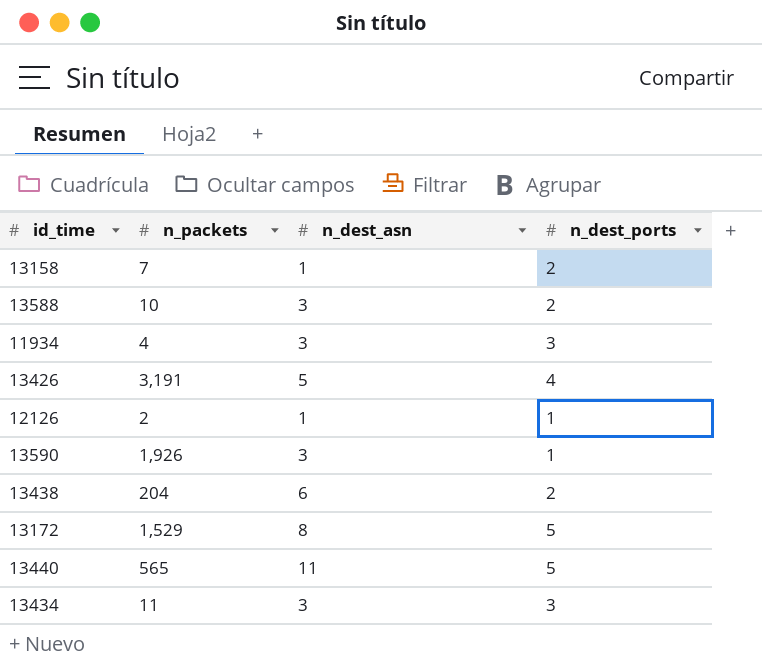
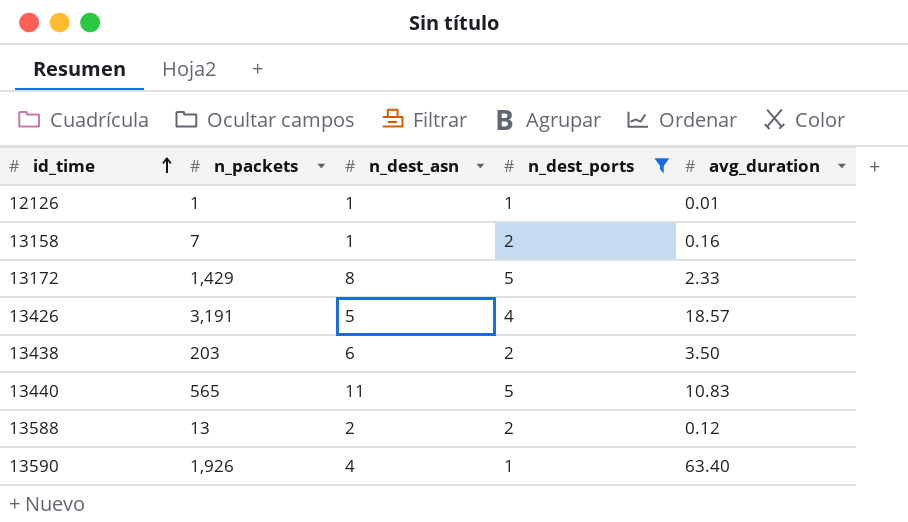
filter: none -> n_dest_ports != 3
row order: none -> id_time ascending
column avg_duration | position: none -> 5
12126 | n_packets: 2 -> 1
13172 | n_packets: 1,529 -> 1,429
13438 | n_packets: 204 -> 203
13588 | n_packets: 10 -> 13
13588 | n_dest_asn: 3 -> 2
13590 | n_dest_asn: 3 -> 4

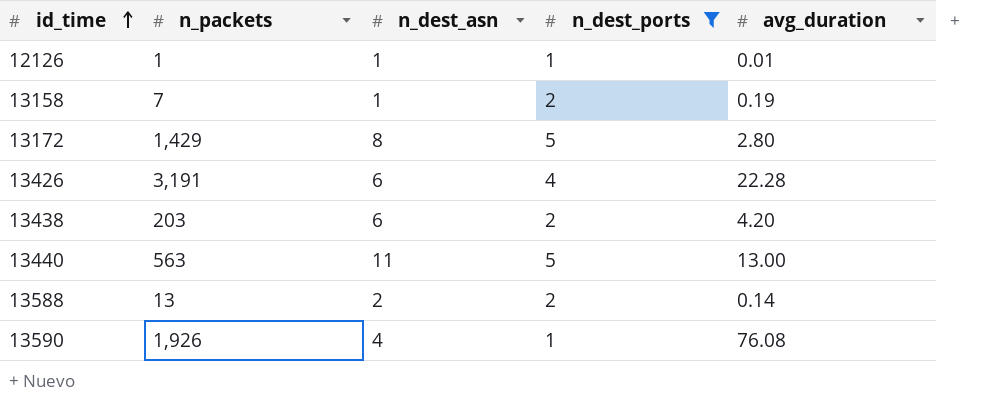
13158 | avg_duration: 0.16 -> 0.19
13172 | avg_duration: 2.33 -> 2.80
13426 | n_dest_asn: 5 -> 6
13426 | avg_duration: 18.57 -> 22.28
13438 | avg_duration: 3.50 -> 4.20
13440 | n_packets: 565 -> 563
13440 | avg_duration: 10.83 -> 13.00
13588 | avg_duration: 0.12 -> 0.14
13590 | avg_duration: 63.40 -> 76.08

